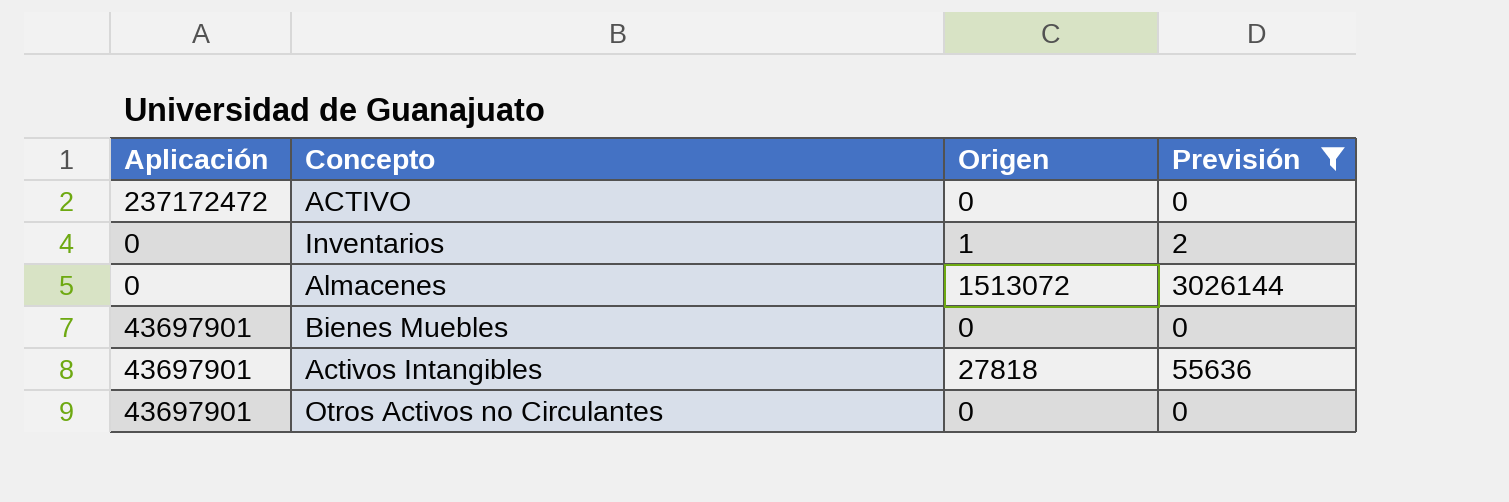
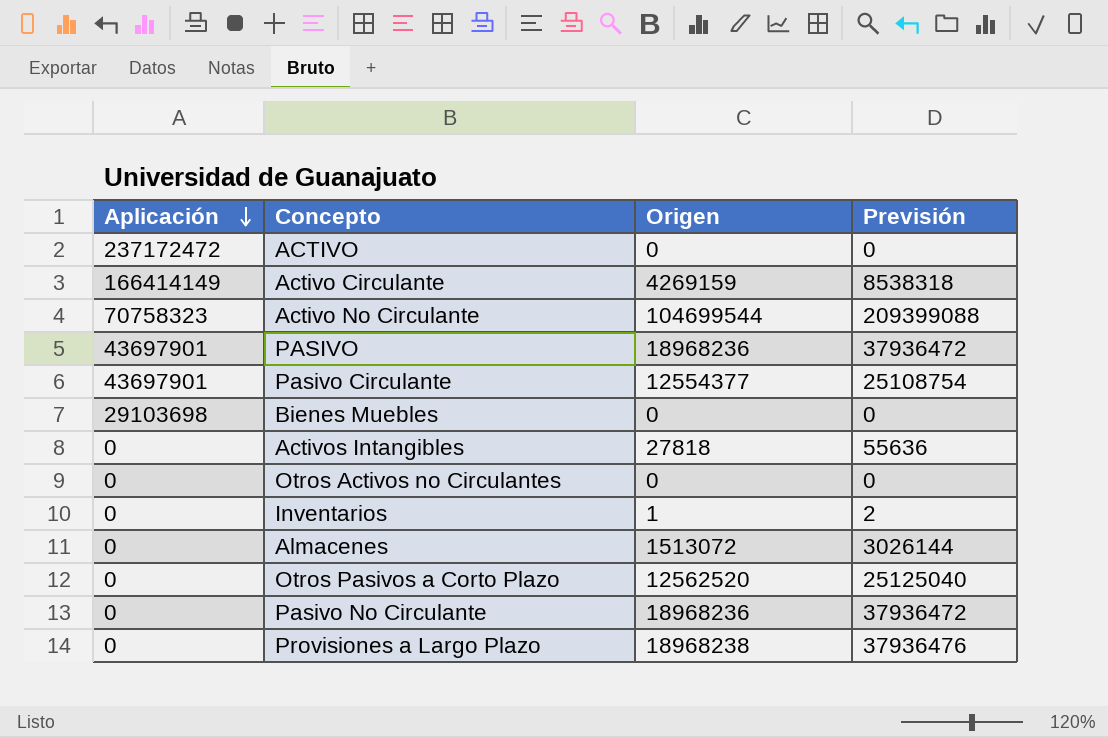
filter: Previsión <= 3026144 -> none
row order: none -> Aplicación descending
Bienes Muebles | Aplicación: 43697901 -> 29103698
Activos Intangibles | Aplicación: 43697901 -> 0
Otros Activos no Circulantes | Aplicación: 43697901 -> 0

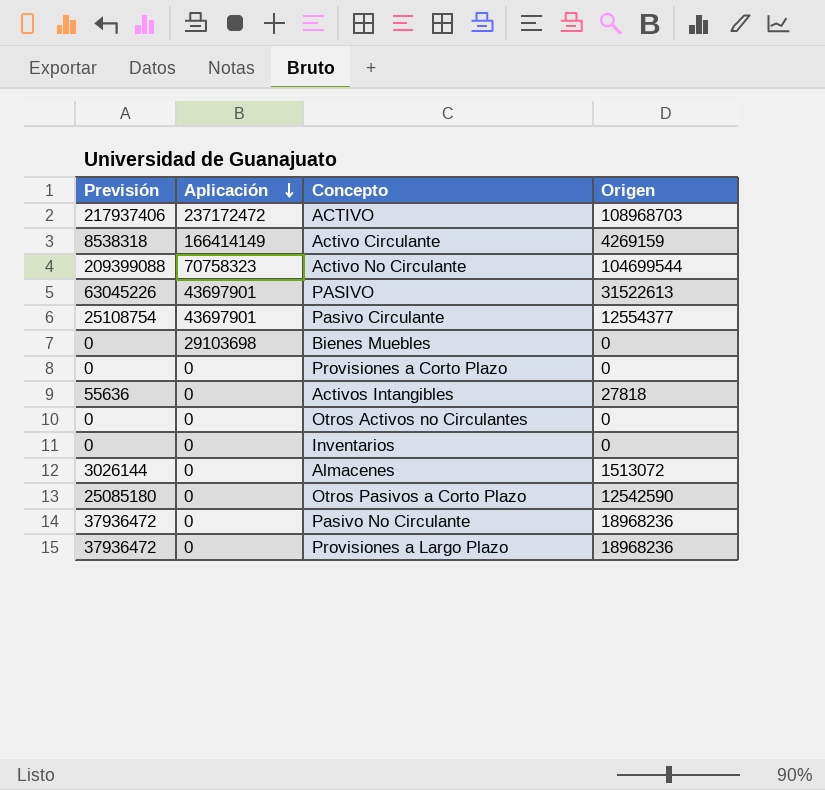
column Previsión | position: 4 -> 1
ACTIVO | Previsión: 0 -> 217937406
ACTIVO | Origen: 0 -> 108968703
PASIVO | Previsión: 37936472 -> 63045226
PASIVO | Origen: 18968236 -> 31522613
row Provisiones a Corto Plazo: none -> 0 | 0 | 0
Inventarios | Previsión: 2 -> 0
Inventarios | Origen: 1 -> 0
Otros Pasivos a Corto Plazo | Previsión: 25125040 -> 25085180
Otros Pasivos a Corto Plazo | Origen: 12562520 -> 12542590
Provisiones a Largo Plazo | Previsión: 37936476 -> 37936472
Provisiones a Largo Plazo | Origen: 18968238 -> 18968236

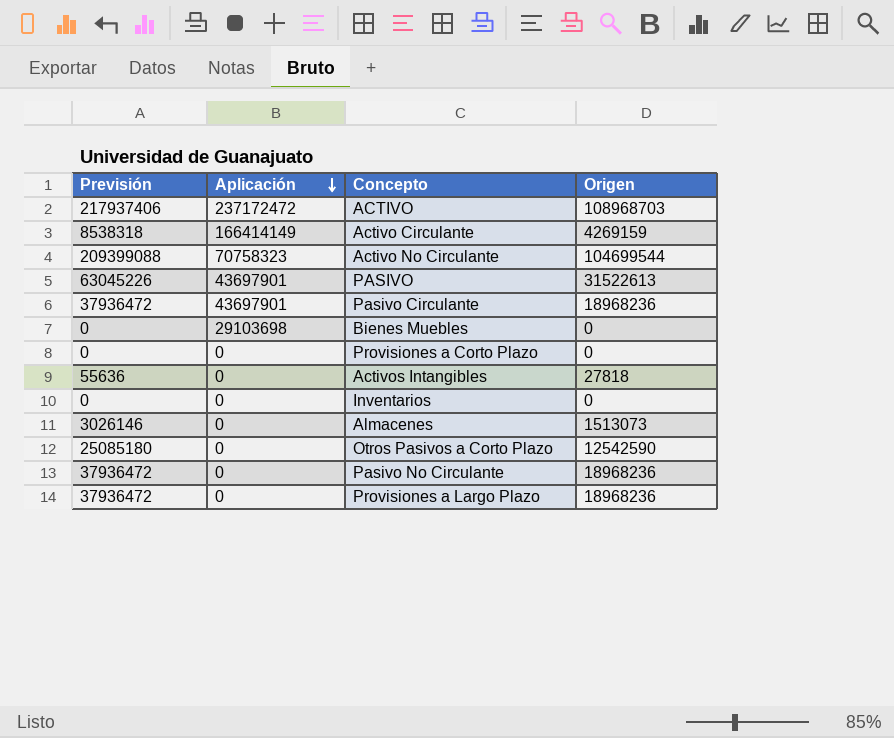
row Otros Activos no Circulantes: 0 | 0 | 0 -> none
Pasivo Circulante | Previsión: 25108754 -> 37936472
Pasivo Circulante | Origen: 12554377 -> 18968236
Almacenes | Previsión: 3026144 -> 3026146
Almacenes | Origen: 1513072 -> 1513073

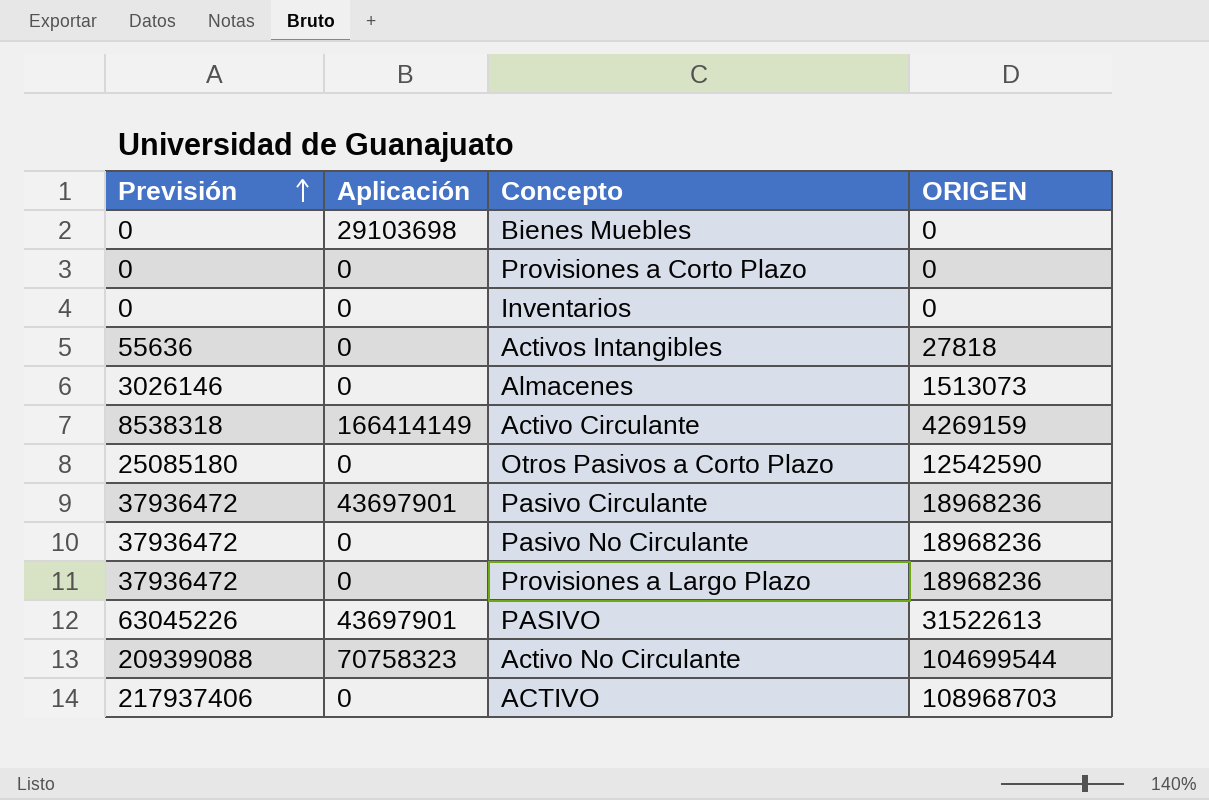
row order: Aplicación descending -> Previsión ascending
column name: Origen -> ORIGEN
ACTIVO | Aplicación: 237172472 -> 0

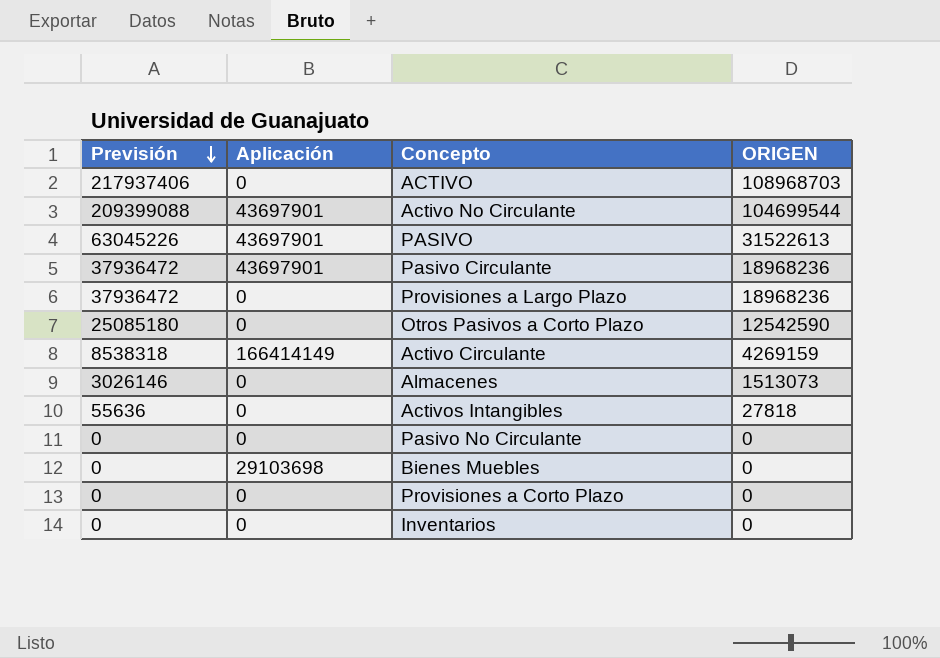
row order: Previsión ascending -> Previsión descending
Activo No Circulante | Aplicación: 70758323 -> 43697901
Pasivo No Circulante | Previsión: 37936472 -> 0
Pasivo No Circulante | ORIGEN: 18968236 -> 0

